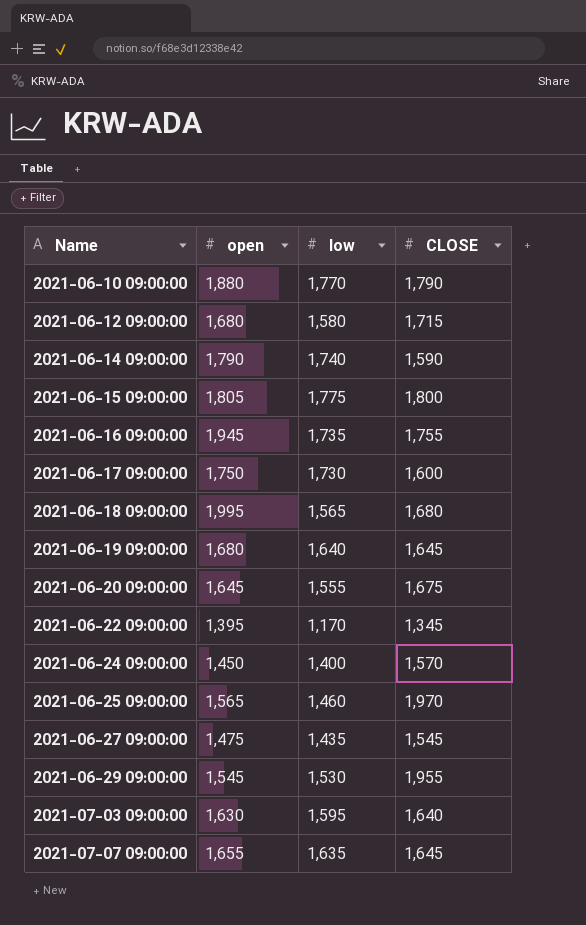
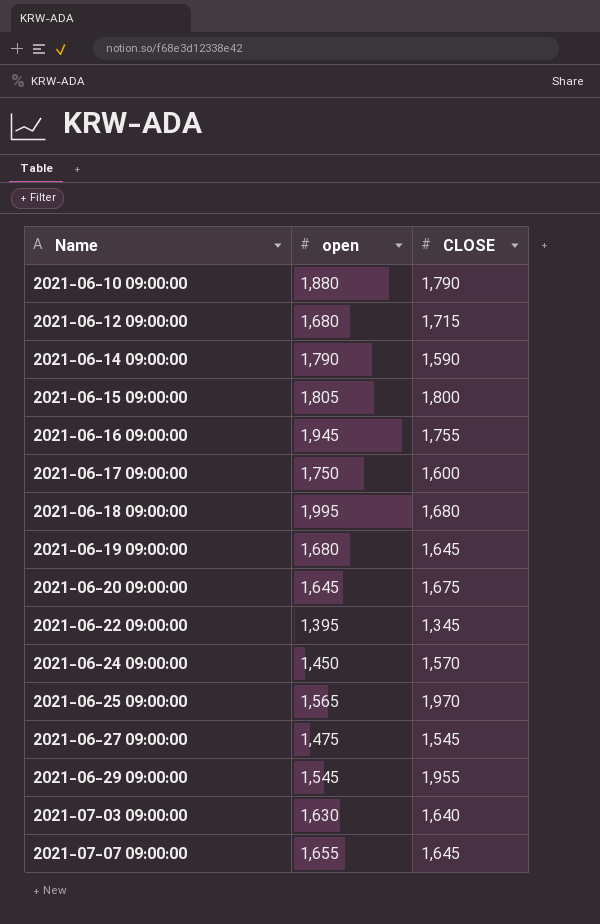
column low | position: 3 -> none

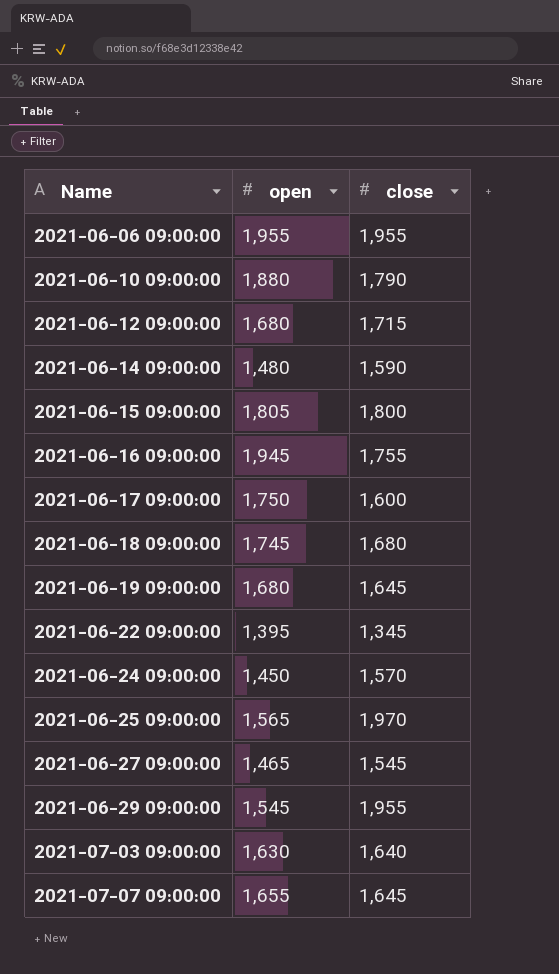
column name: CLOSE -> close
row 2021-06-20 09:00:00: 1,645 | 1,675 -> none
row 2021-06-06 09:00:00: none -> 1,955 | 1,955
2021-06-14 09:00:00 | open: 1,790 -> 1,480
2021-06-18 09:00:00 | open: 1,995 -> 1,745
2021-06-27 09:00:00 | open: 1,475 -> 1,465

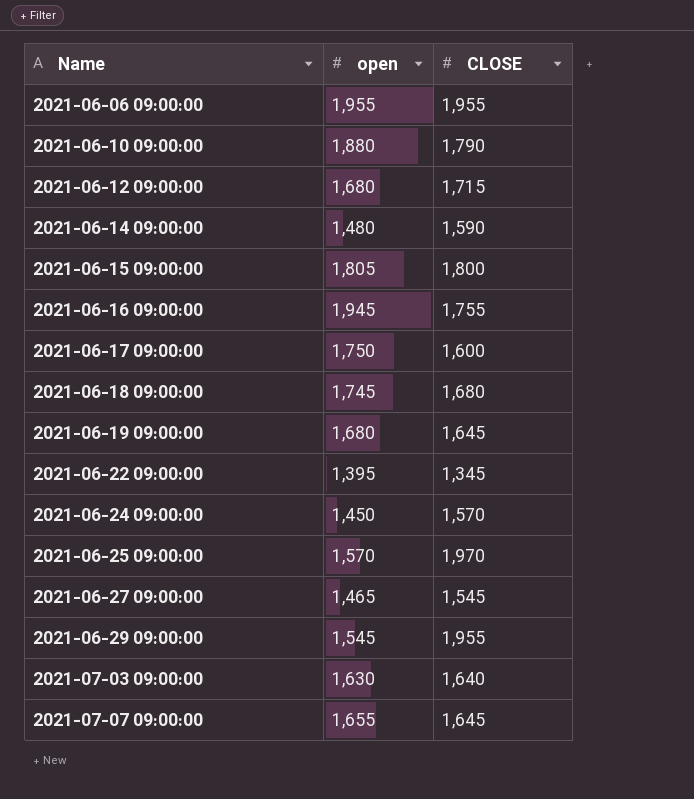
column name: close -> CLOSE
2021-06-25 09:00:00 | open: 1,565 -> 1,570

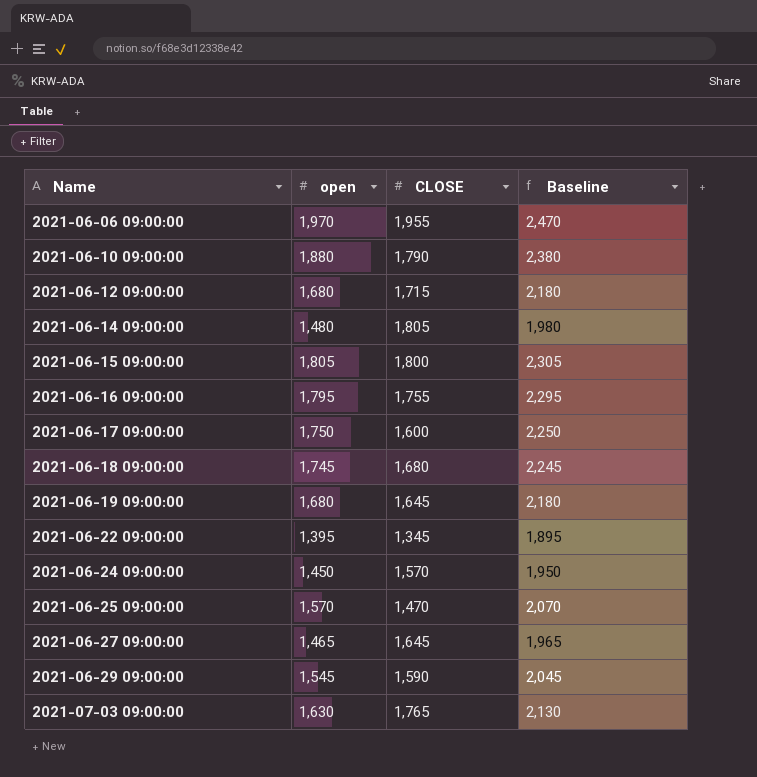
column Baseline | formula: none -> [open] + 500
row 2021-07-07 09:00:00: 1,655 | 1,645 -> none
2021-06-06 09:00:00 | open: 1,955 -> 1,970
2021-06-14 09:00:00 | CLOSE: 1,590 -> 1,805
2021-06-16 09:00:00 | open: 1,945 -> 1,795
2021-06-25 09:00:00 | CLOSE: 1,970 -> 1,470
2021-06-27 09:00:00 | CLOSE: 1,545 -> 1,645
2021-06-29 09:00:00 | CLOSE: 1,955 -> 1,590
2021-07-03 09:00:00 | CLOSE: 1,640 -> 1,765

